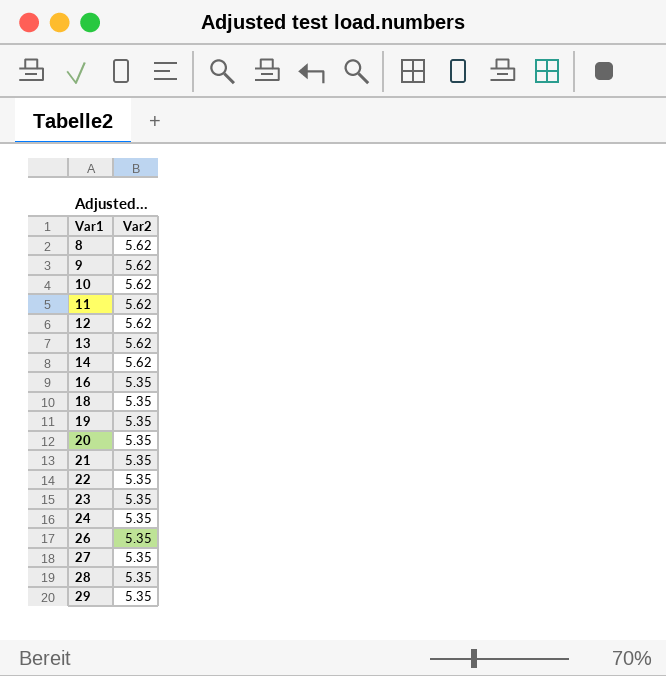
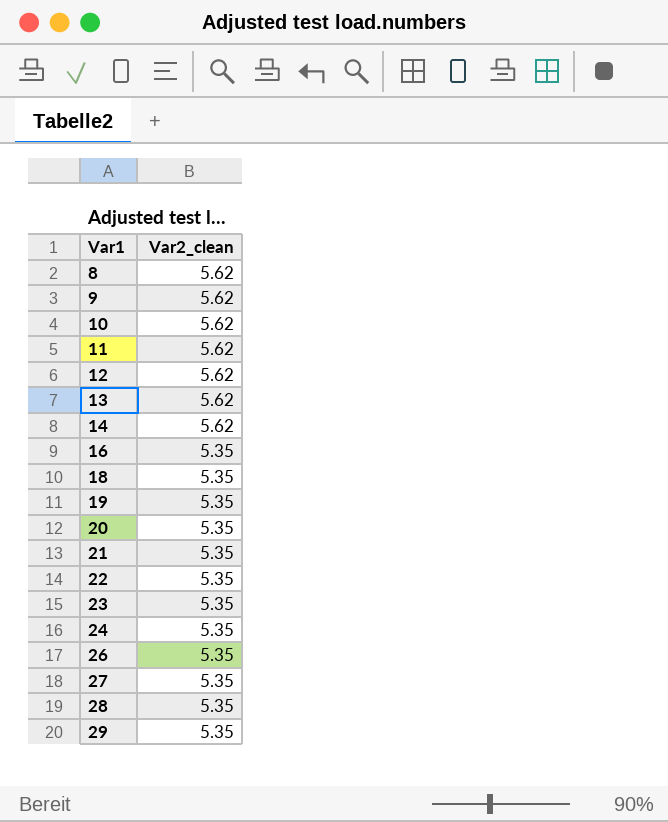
column name: Var2 -> Var2_clean

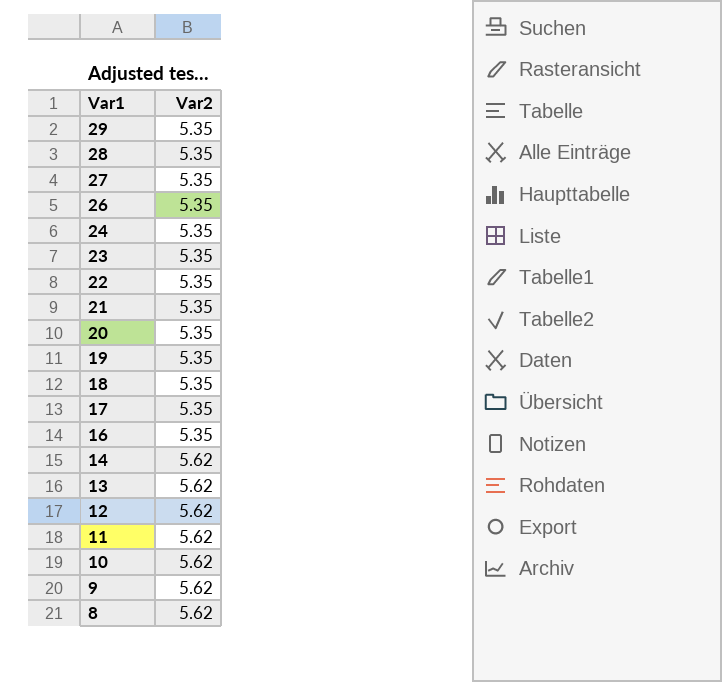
row order: Var1 ascending -> Var1 descending
column name: Var2_clean -> Var2
row 17: none -> 5.35

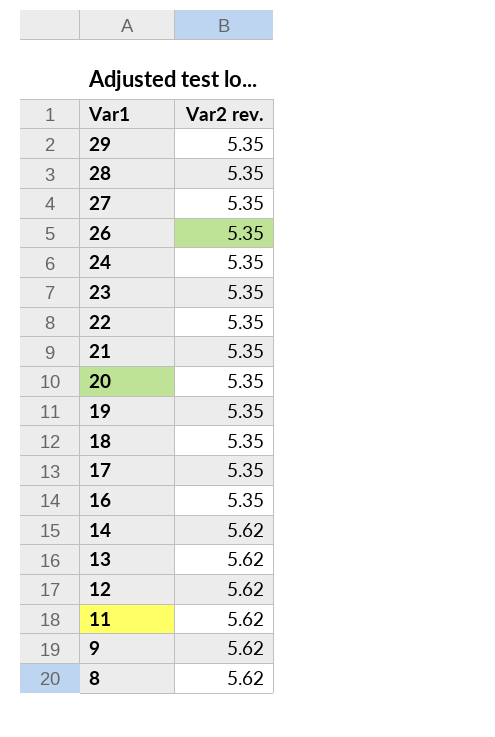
column name: Var2 -> Var2 rev.
row 10: 5.62 -> none

